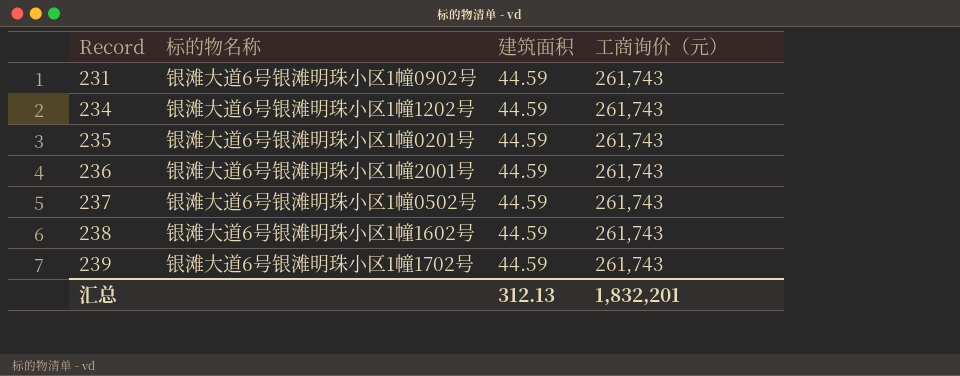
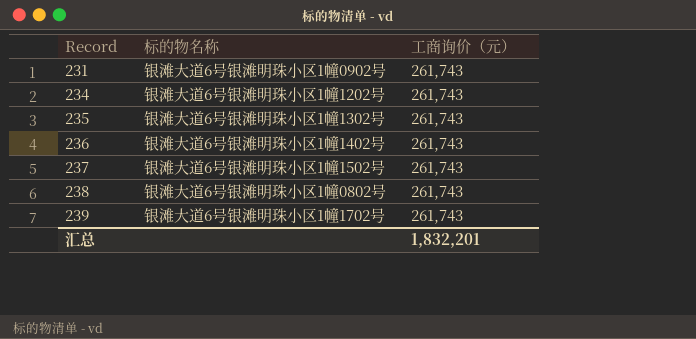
column 建筑面积 | position: 3 -> none
235 | 标的物名称: 银滩大道6号银滩明珠小区1幢0201号 -> 银滩大道6号银滩明珠小区1幢1302号
236 | 标的物名称: 银滩大道6号银滩明珠小区1幢2001号 -> 银滩大道6号银滩明珠小区1幢1402号
237 | 标的物名称: 银滩大道6号银滩明珠小区1幢0502号 -> 银滩大道6号银滩明珠小区1幢1502号
238 | 标的物名称: 银滩大道6号银滩明珠小区1幢1602号 -> 银滩大道6号银滩明珠小区1幢0802号

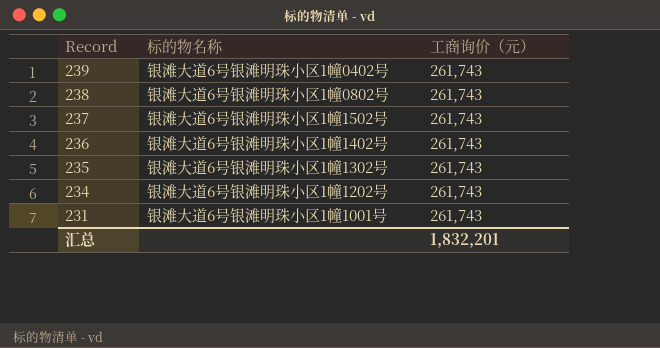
row order: Record ascending -> Record descending
239 | 标的物名称: 银滩大道6号银滩明珠小区1幢1702号 -> 银滩大道6号银滩明珠小区1幢0402号
231 | 标的物名称: 银滩大道6号银滩明珠小区1幢0902号 -> 银滩大道6号银滩明珠小区1幢1001号

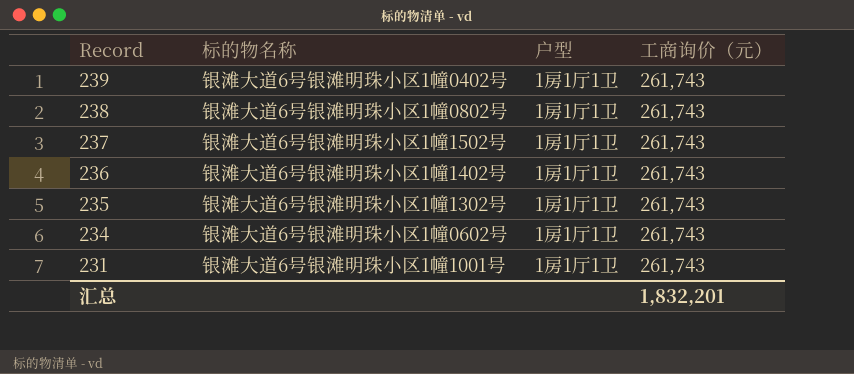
column 户型 | position: none -> 3
234 | 标的物名称: 银滩大道6号银滩明珠小区1幢1202号 -> 银滩大道6号银滩明珠小区1幢0602号

